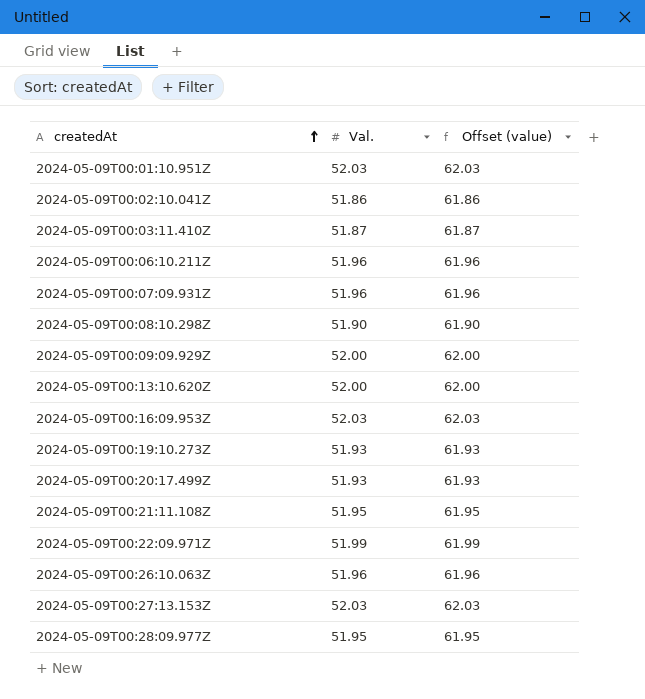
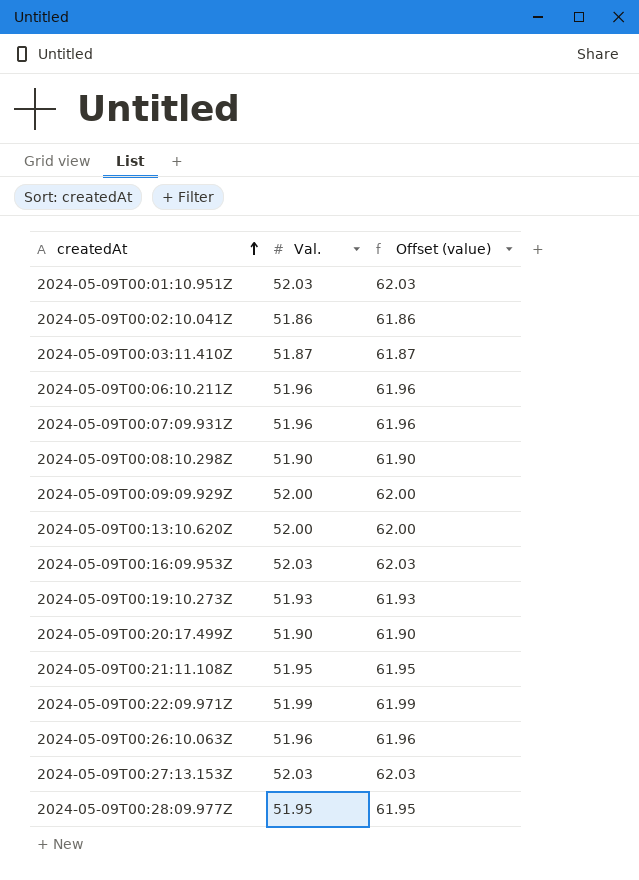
2024-05-09T00:20:17.499Z | Val.: 51.93 -> 51.90
2024-05-09T00:20:17.499Z | Offset (value): 61.93 -> 61.90

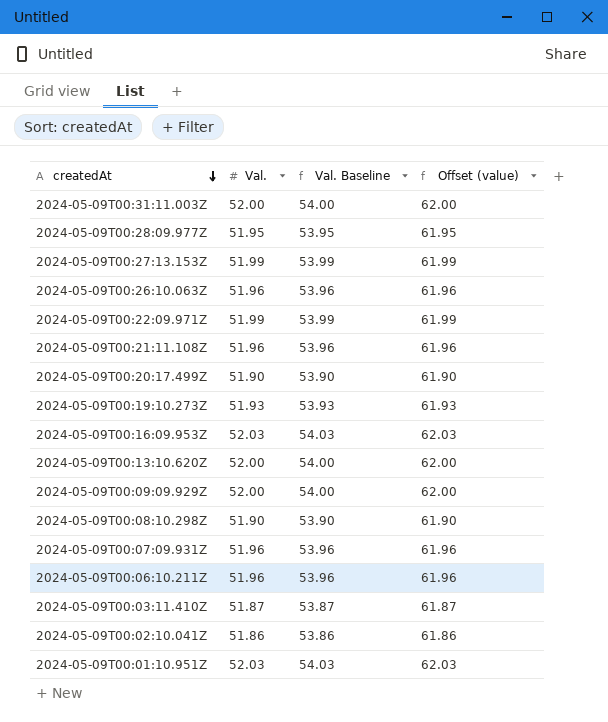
row order: createdAt ascending -> createdAt descending
column Val. Baseline | formula: none -> [Val.] + 2
row 2024-05-09T00:31:11.003Z: none -> 52.00 | 54.00 | 62.00
2024-05-09T00:27:13.153Z | Val.: 52.03 -> 51.99
2024-05-09T00:27:13.153Z | Offset (value): 62.03 -> 61.99
2024-05-09T00:21:11.108Z | Val.: 51.95 -> 51.96
2024-05-09T00:21:11.108Z | Offset (value): 61.95 -> 61.96

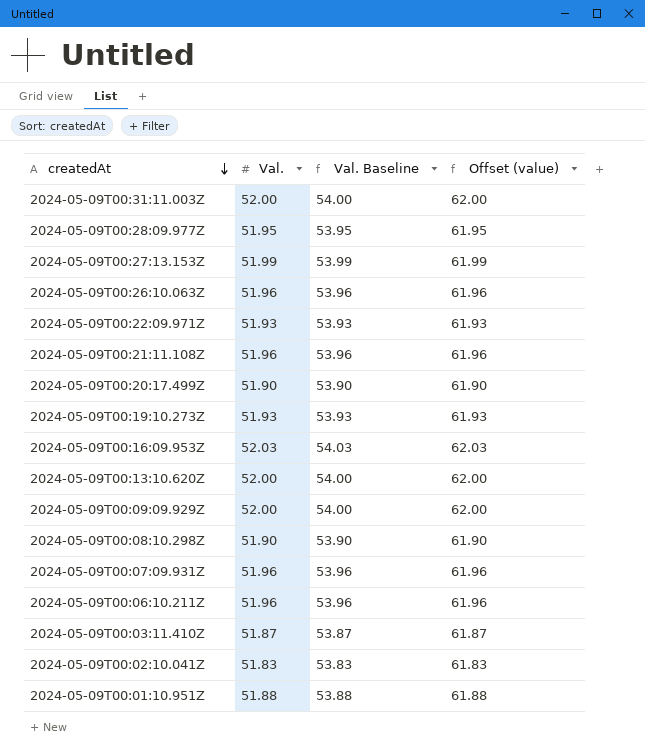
2024-05-09T00:22:09.971Z | Val.: 51.99 -> 51.93
2024-05-09T00:22:09.971Z | Val. Baseline: 53.99 -> 53.93
2024-05-09T00:22:09.971Z | Offset (value): 61.99 -> 61.93
2024-05-09T00:02:10.041Z | Val.: 51.86 -> 51.83
2024-05-09T00:02:10.041Z | Val. Baseline: 53.86 -> 53.83
2024-05-09T00:02:10.041Z | Offset (value): 61.86 -> 61.83
2024-05-09T00:01:10.951Z | Val.: 52.03 -> 51.88
2024-05-09T00:01:10.951Z | Val. Baseline: 54.03 -> 53.88
2024-05-09T00:01:10.951Z | Offset (value): 62.03 -> 61.88

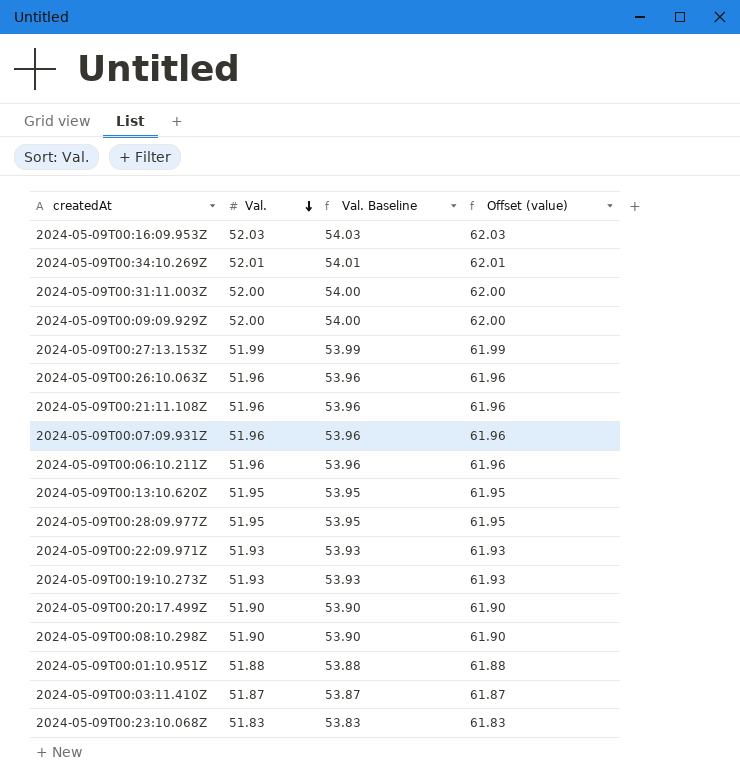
row order: createdAt descending -> Val. descending
row 2024-05-09T00:02:10.041Z: 51.83 | 53.83 | 61.83 -> none
row 2024-05-09T00:34:10.269Z: none -> 52.01 | 54.01 | 62.01
2024-05-09T00:13:10.620Z | Val.: 52.00 -> 51.95
2024-05-09T00:13:10.620Z | Val. Baseline: 54.00 -> 53.95
2024-05-09T00:13:10.620Z | Offset (value): 62.00 -> 61.95
row 2024-05-09T00:23:10.068Z: none -> 51.83 | 53.83 | 61.83

